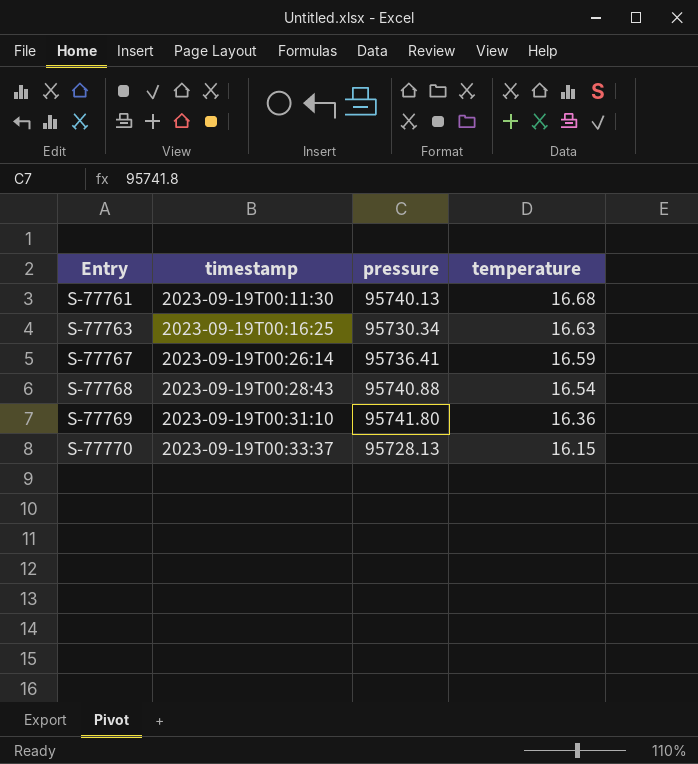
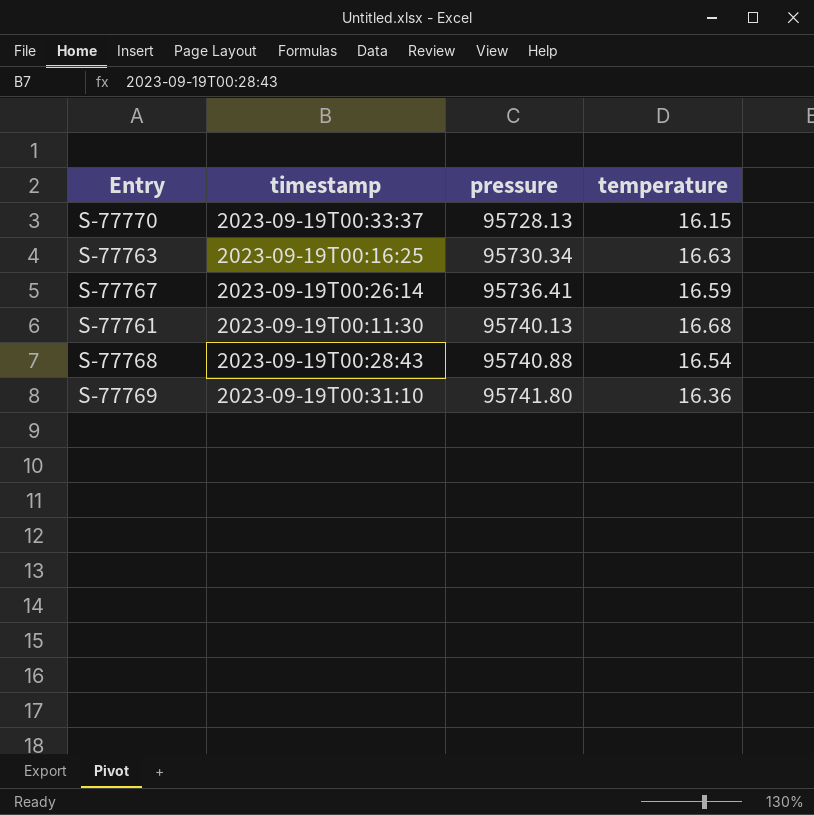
row order: Entry ascending -> pressure ascending

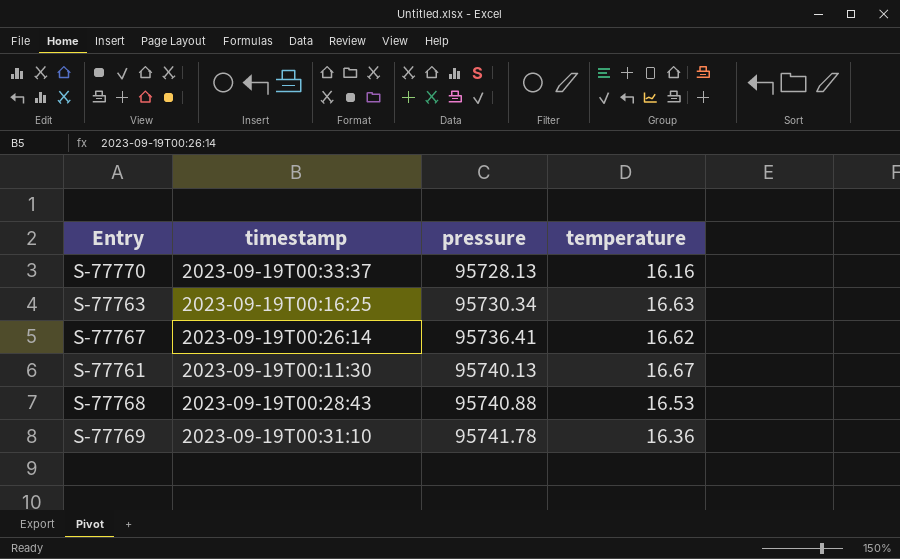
S-77770 | temperature: 16.15 -> 16.16
S-77767 | temperature: 16.59 -> 16.62
S-77761 | temperature: 16.68 -> 16.67
S-77768 | temperature: 16.54 -> 16.53
S-77769 | pressure: 95741.80 -> 95741.78

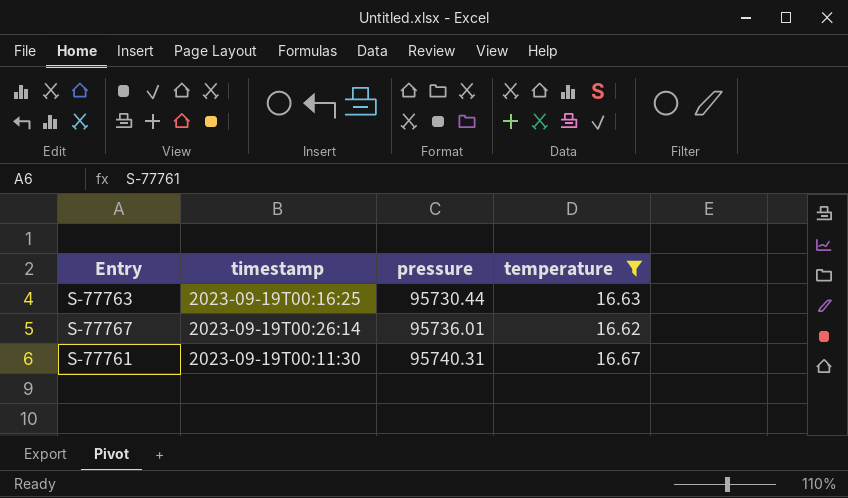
filter: none -> temperature >= 16.62
S-77763 | pressure: 95730.34 -> 95730.44
S-77767 | pressure: 95736.41 -> 95736.01
S-77761 | pressure: 95740.13 -> 95740.31

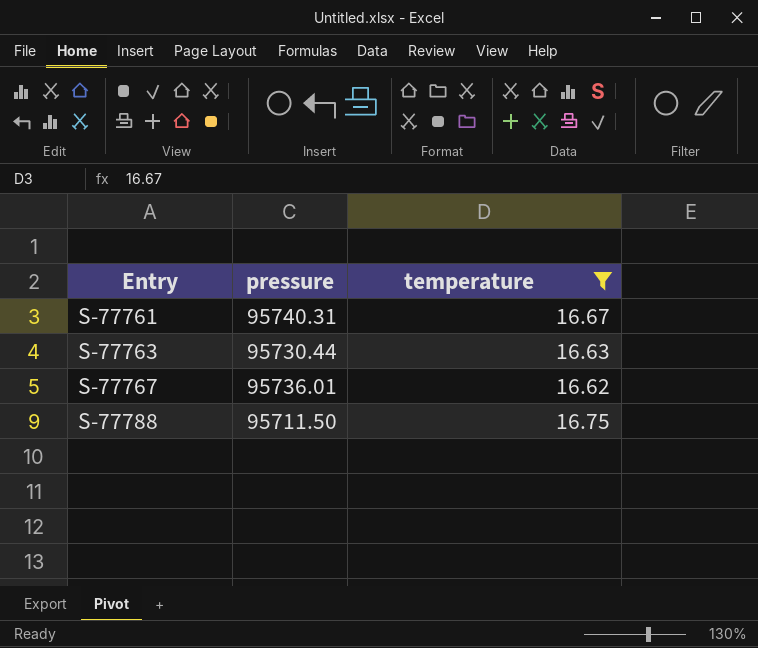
row order: pressure ascending -> Entry ascending
column timestamp | position: 2 -> none
row S-77788: none -> 95711.50 | 16.75

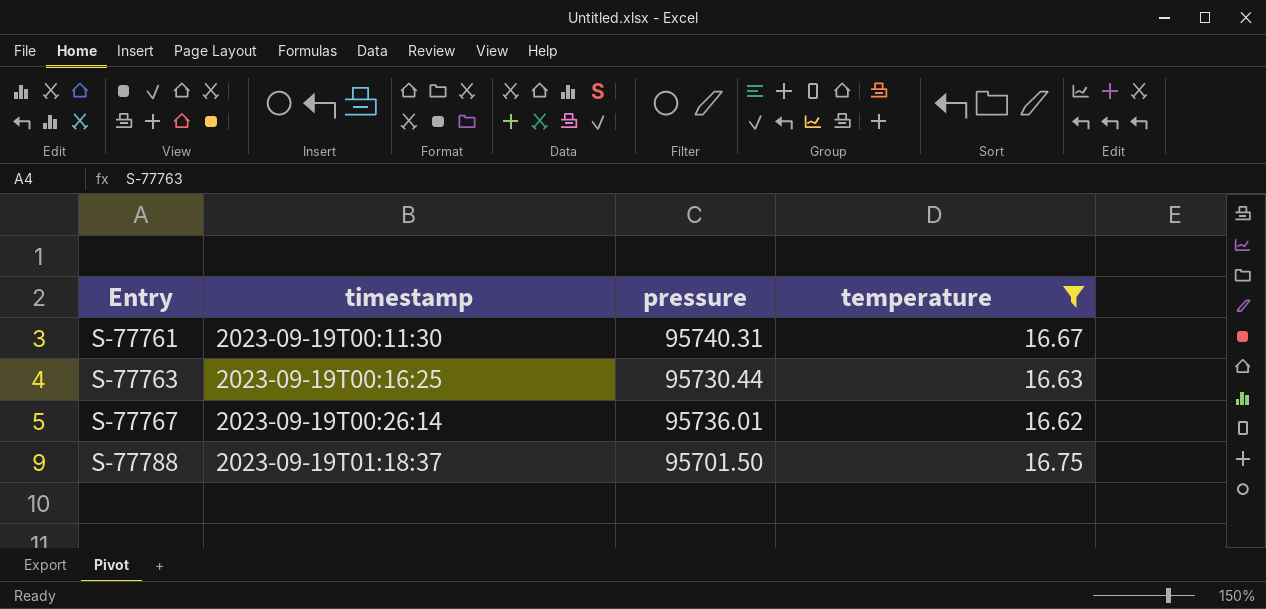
column timestamp | position: none -> 2
S-77788 | pressure: 95711.50 -> 95701.50

